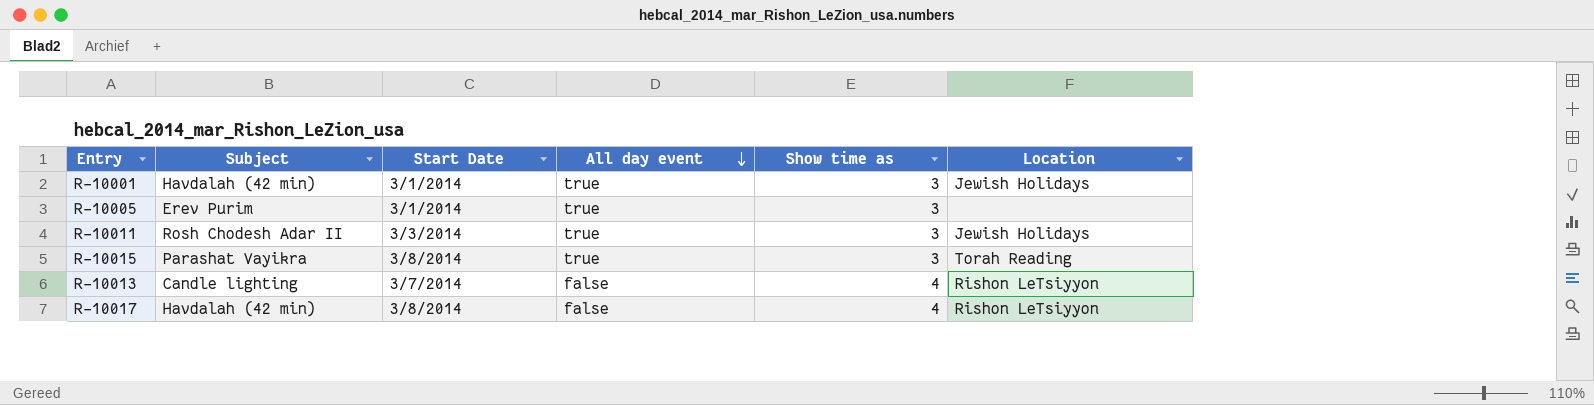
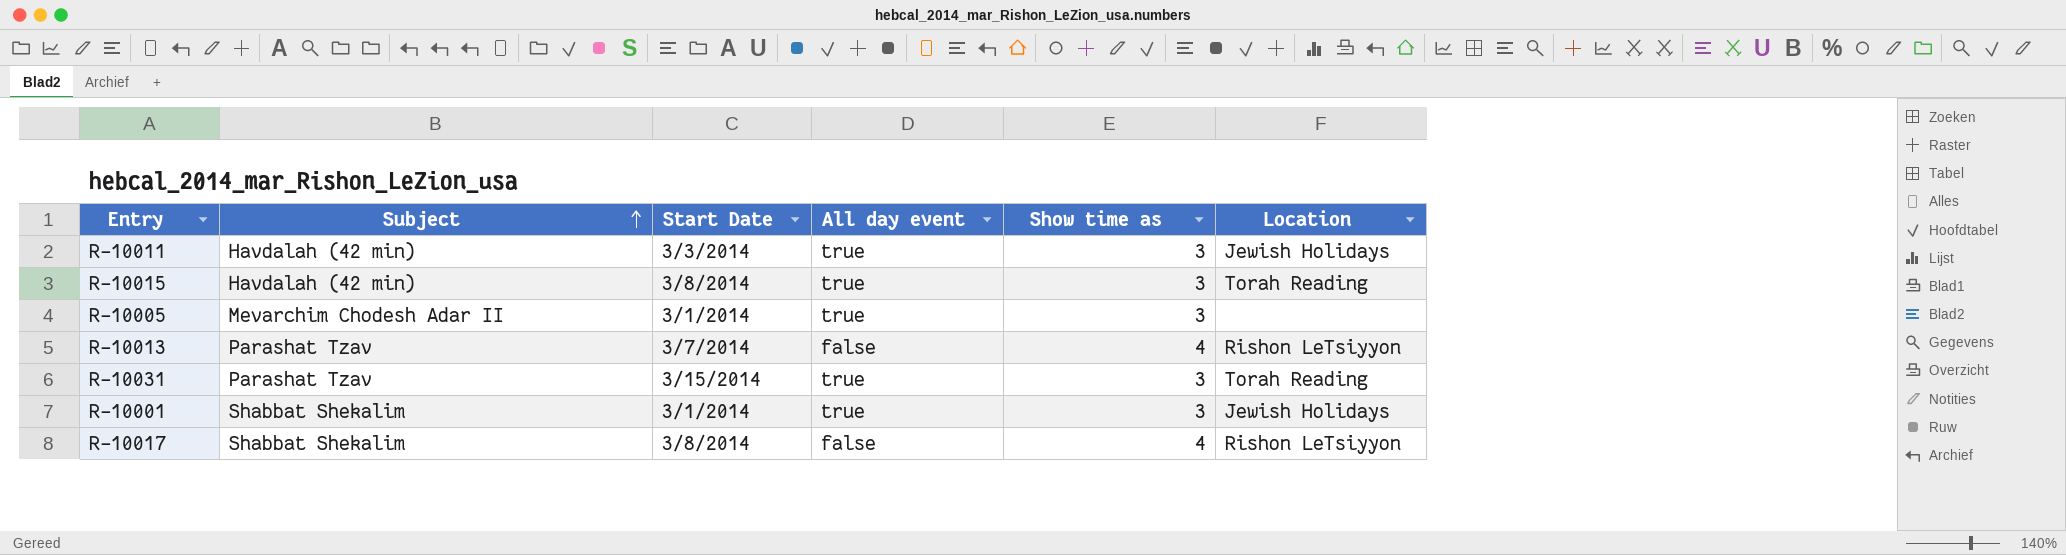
row order: All day event descending -> Subject ascending
R-10011 | Subject: Rosh Chodesh Adar II -> Havdalah (42 min)
R-10015 | Subject: Parashat Vayikra -> Havdalah (42 min)
R-10005 | Subject: Erev Purim -> Mevarchim Chodesh Adar II
R-10013 | Subject: Candle lighting -> Parashat Tzav
row R-10031: none -> Parashat Tzav | 3/15/2014 | true | 3 | Torah Reading
R-10001 | Subject: Havdalah (42 min) -> Shabbat Shekalim
R-10017 | Subject: Havdalah (42 min) -> Shabbat Shekalim

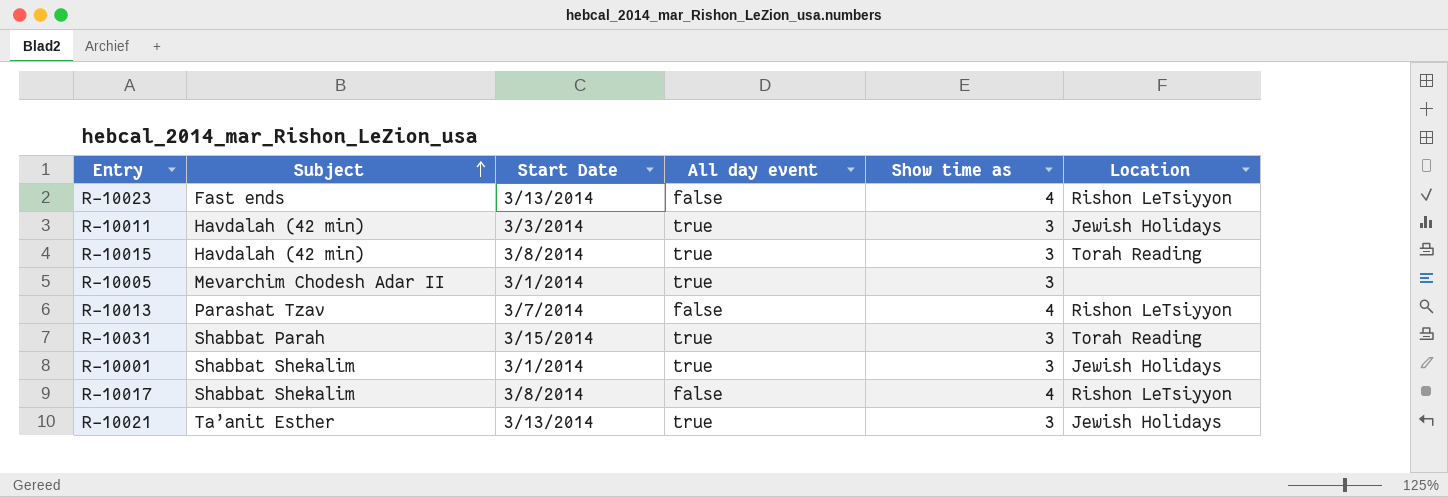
row R-10023: none -> Fast ends | 3/13/2014 | false | 4 | Rishon LeTsiyyon
R-10031 | Subject: Parashat Tzav -> Shabbat Parah
row R-10021: none -> Ta’anit Esther | 3/13/2014 | true | 3 | Jewish Holidays

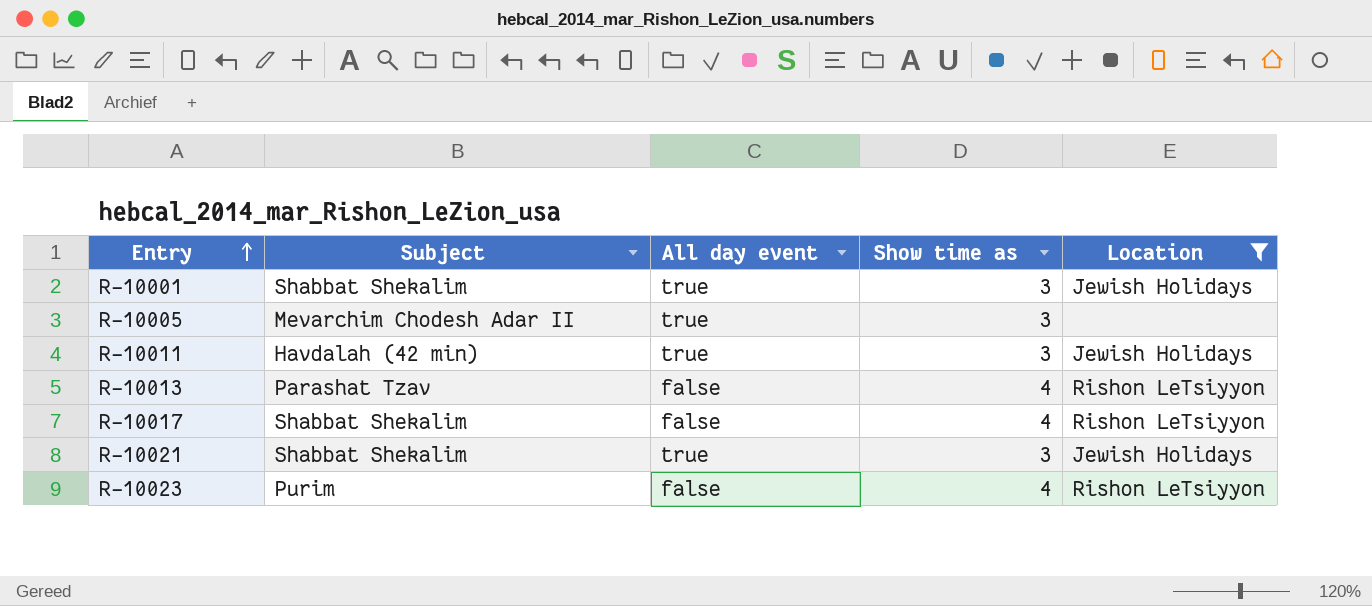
filter: none -> Location != Torah Reading
row order: Subject ascending -> Entry ascending
column Start Date | position: 3 -> none
R-10021 | Subject: Ta’anit Esther -> Shabbat Shekalim
R-10023 | Subject: Fast ends -> Purim

